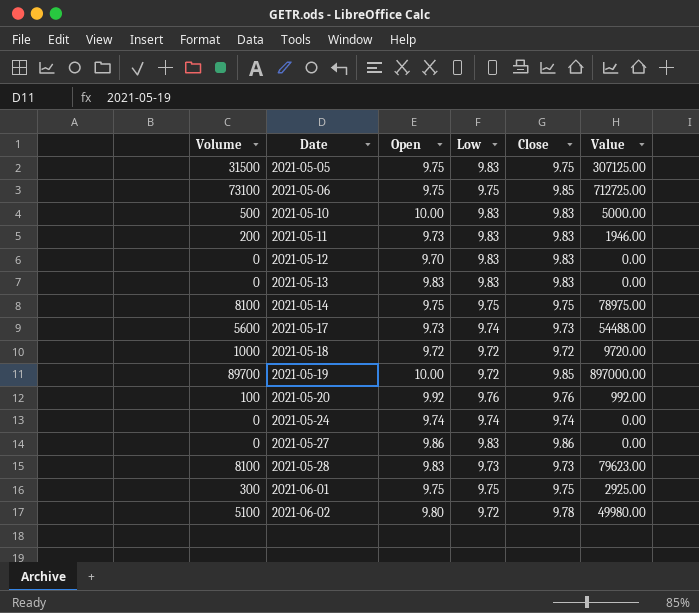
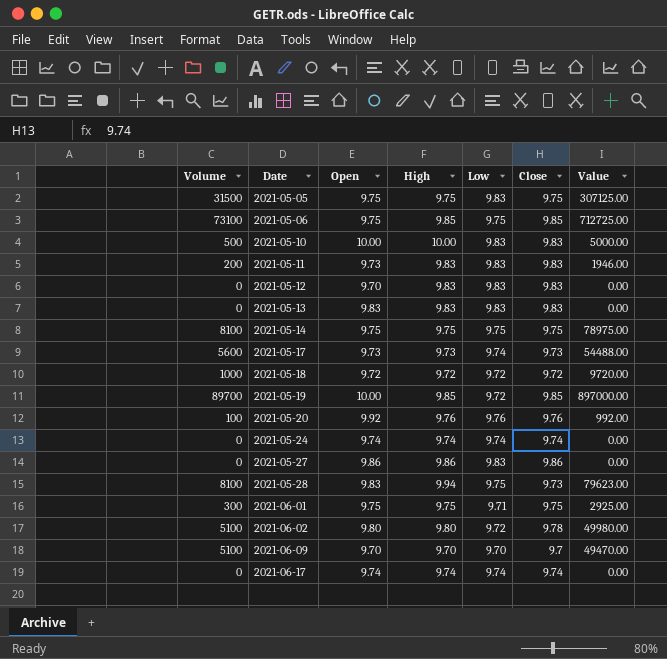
column High | position: none -> 4
2021-05-28 | Low: 9.73 -> 9.75
2021-06-01 | Low: 9.75 -> 9.71
row 2021-06-09: none -> 5100 | 9.70 | 9.70 | 9.70 | 9.7 | 49470.00
row 2021-06-17: none -> 0 | 9.74 | 9.74 | 9.74 | 9.74 | 0.00

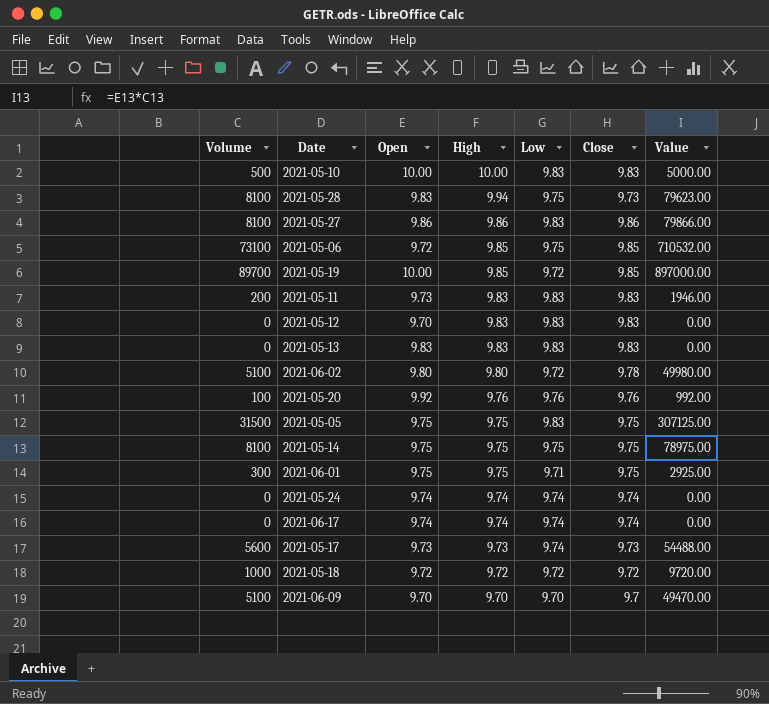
row order: Date ascending -> High descending
2021-05-27 | Volume: 0 -> 8100
2021-05-27 | Value: 0.00 -> 79866.00
2021-05-06 | Open: 9.75 -> 9.72
2021-05-06 | Value: 712725.00 -> 710532.00

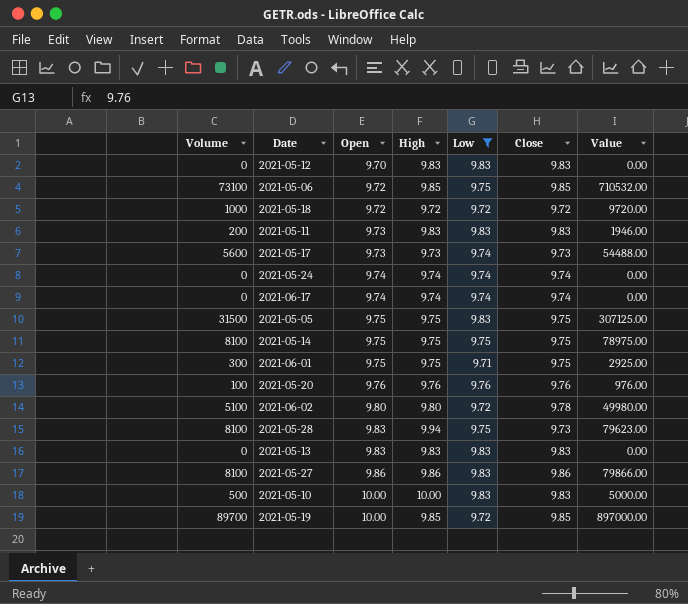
filter: none -> Low != 9.70
row order: High descending -> Open ascending
2021-05-20 | Open: 9.92 -> 9.76
2021-05-20 | Value: 992.00 -> 976.00

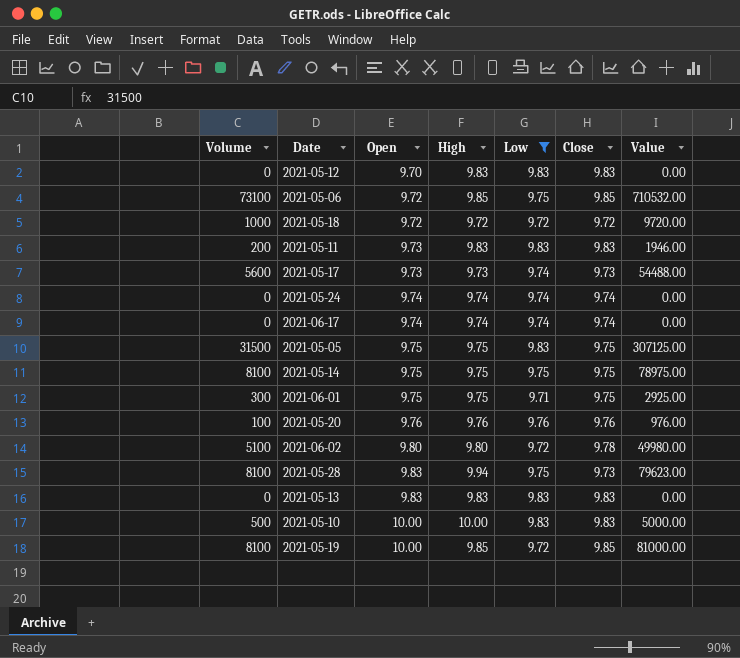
row 2021-05-27: 8100 | 9.86 | 9.86 | 9.83 | 9.86 | 79866.00 -> none
2021-05-19 | Volume: 89700 -> 8100
2021-05-19 | Value: 897000.00 -> 81000.00

